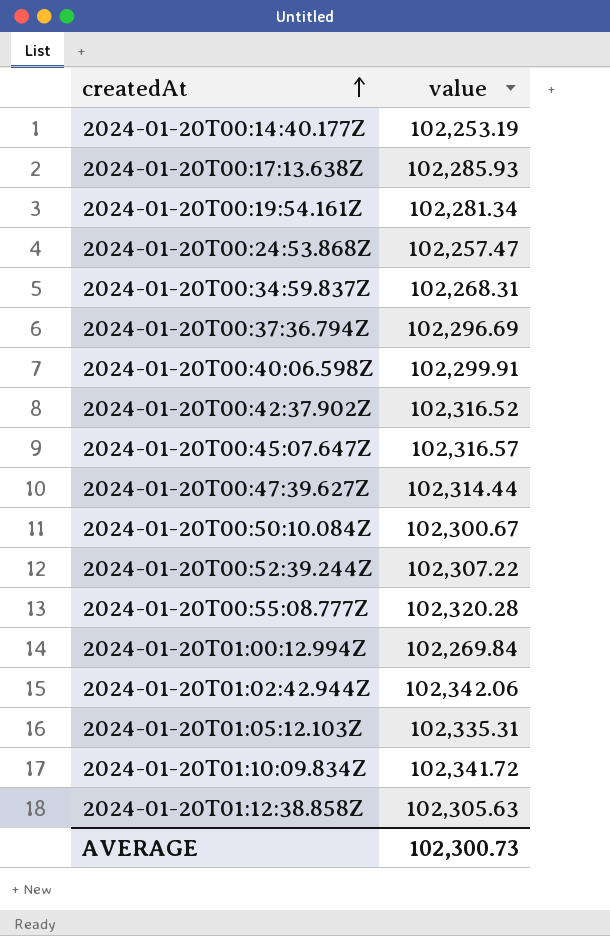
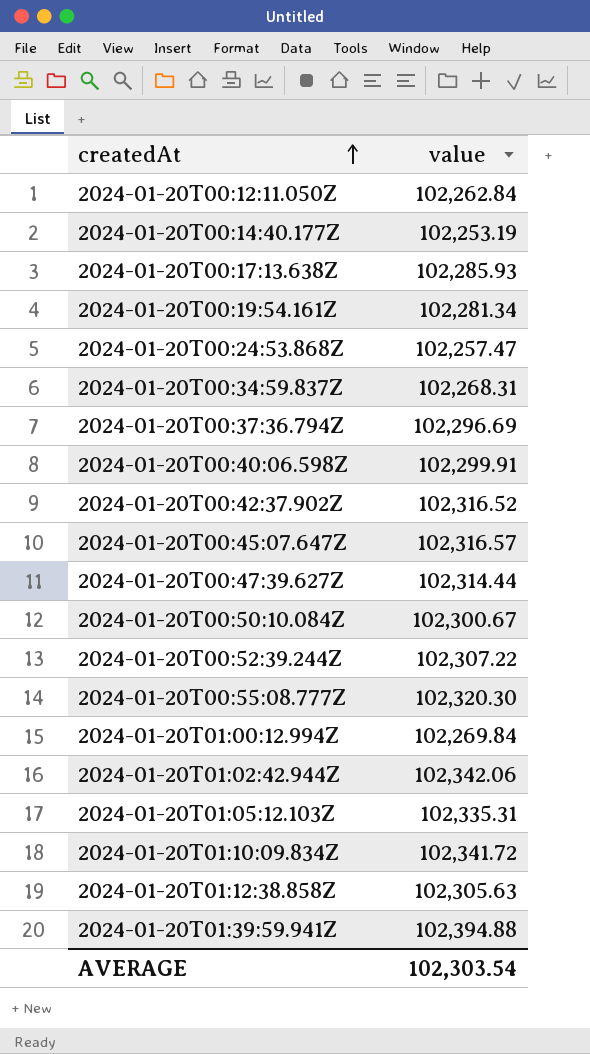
row 2024-01-20T00:12:11.050Z: none -> 102,262.84
2024-01-20T00:55:08.777Z | value: 102,320.28 -> 102,320.30
row 2024-01-20T01:39:59.941Z: none -> 102,394.88
AVERAGE | value: 102,300.73 -> 102,303.54

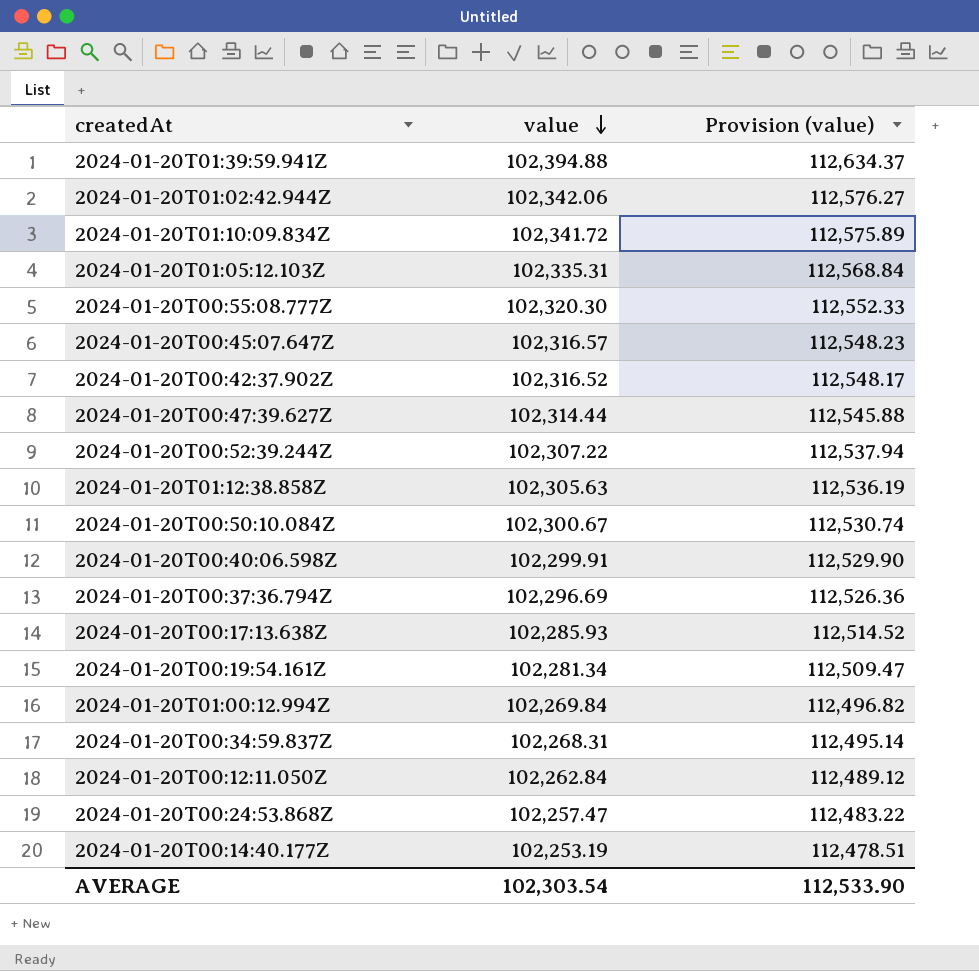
row order: createdAt ascending -> value descending
column Provision (value) | formula: none -> [value] * 1.1

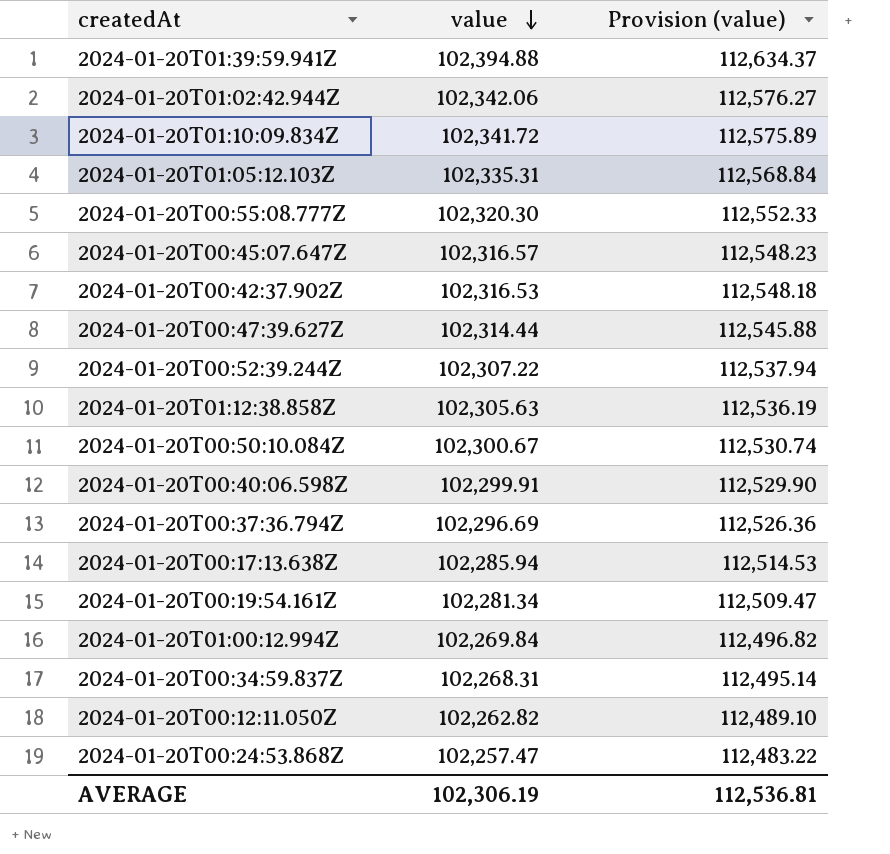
row 2024-01-20T00:14:40.177Z: 102,253.19 | 112,478.51 -> none
2024-01-20T00:42:37.902Z | value: 102,316.52 -> 102,316.53
2024-01-20T00:42:37.902Z | Provision (value): 112,548.17 -> 112,548.18
2024-01-20T00:17:13.638Z | value: 102,285.93 -> 102,285.94
2024-01-20T00:17:13.638Z | Provision (value): 112,514.52 -> 112,514.53
2024-01-20T00:12:11.050Z | value: 102,262.84 -> 102,262.82
2024-01-20T00:12:11.050Z | Provision (value): 112,489.12 -> 112,489.10
AVERAGE | value: 102,303.54 -> 102,306.19
AVERAGE | Provision (value): 112,533.90 -> 112,536.81

